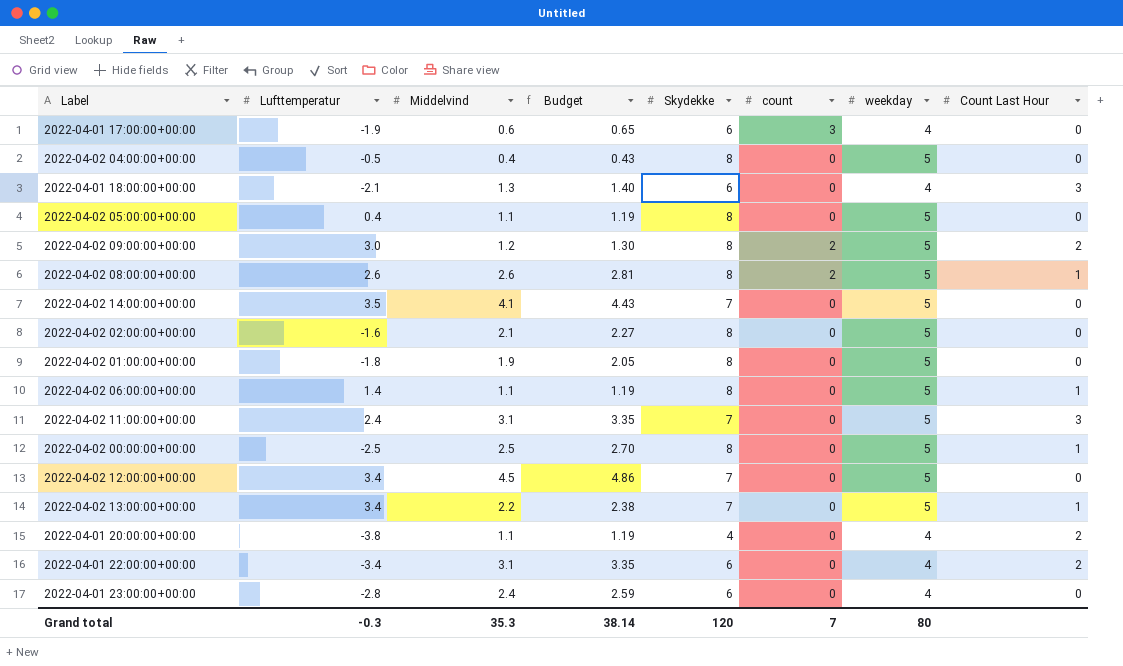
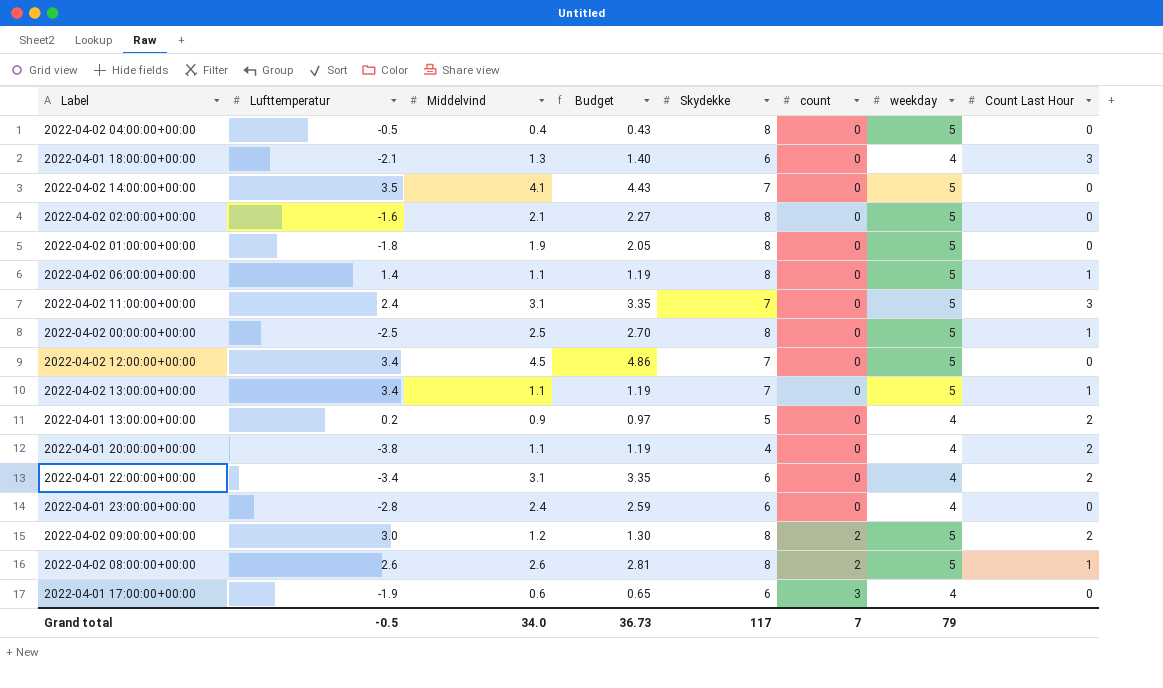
row order: none -> count ascending
row 2022-04-02 05:00:00+00:00: 0.4 | 1.1 | 1.19 | 8 | 0 | 5 | 0 -> none
2022-04-02 13:00:00+00:00 | Middelvind: 2.2 -> 1.1
2022-04-02 13:00:00+00:00 | Budget: 2.38 -> 1.19
row 2022-04-01 13:00:00+00:00: none -> 0.2 | 0.9 | 0.97 | 5 | 0 | 4 | 2
Grand total | Lufttemperatur: -0.3 -> -0.5
Grand total | Middelvind: 35.3 -> 34.0
Grand total | Budget: 38.14 -> 36.73
Grand total | Skydekke: 120 -> 117
Grand total | weekday: 80 -> 79

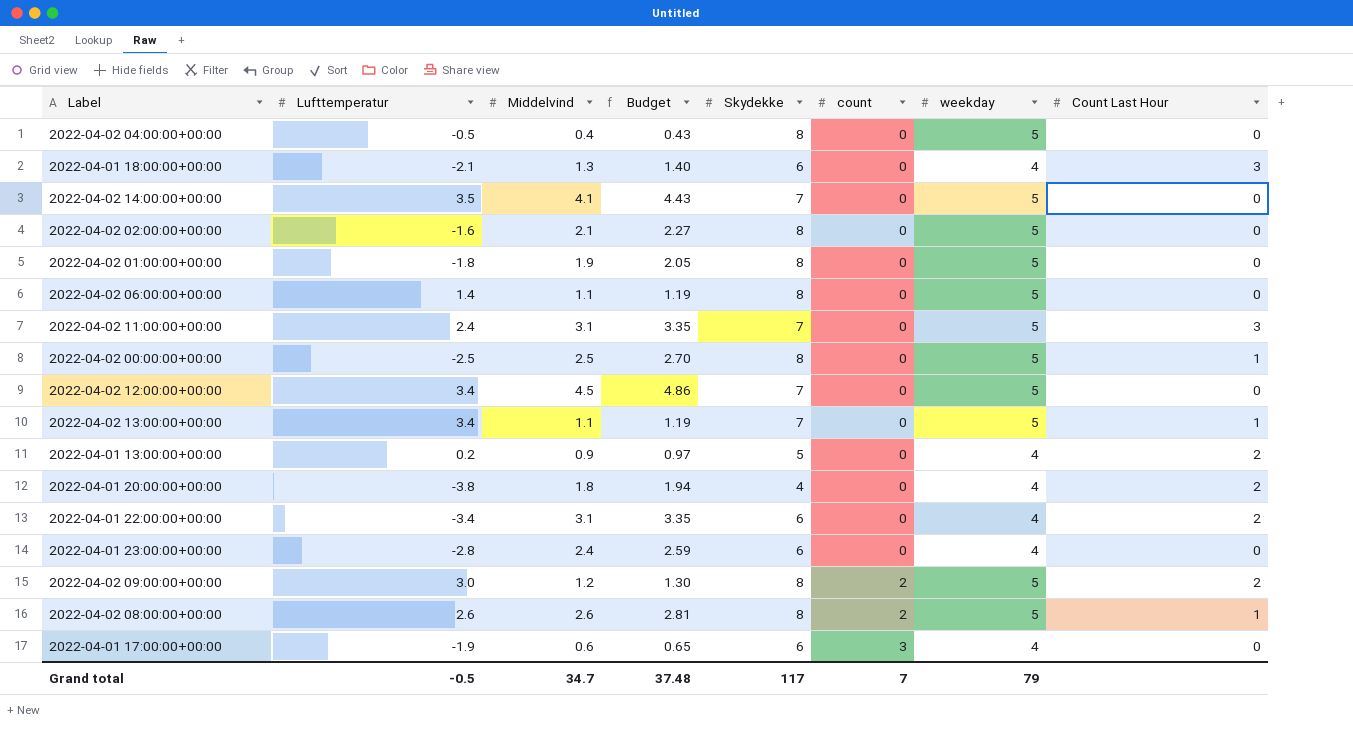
2022-04-02 06:00:00+00:00 | Count Last Hour: 1 -> 0
2022-04-01 20:00:00+00:00 | Middelvind: 1.1 -> 1.8
2022-04-01 20:00:00+00:00 | Budget: 1.19 -> 1.94
Grand total | Middelvind: 34.0 -> 34.7
Grand total | Budget: 36.73 -> 37.48

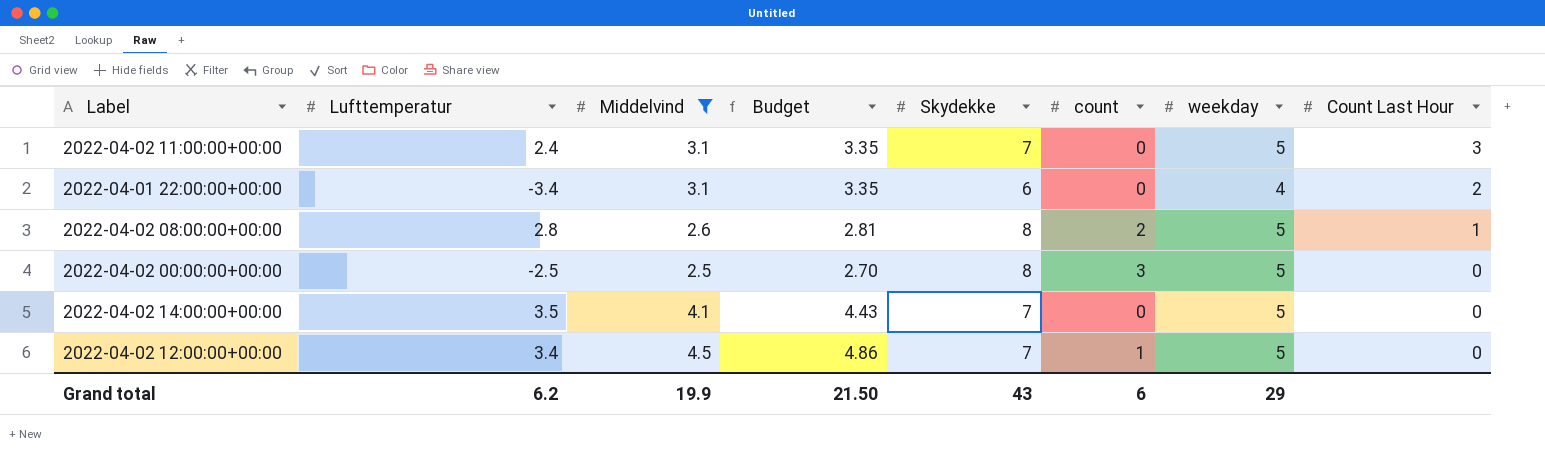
filter: none -> Middelvind >= 2.5
row order: count ascending -> Count Last Hour descending
2022-04-02 08:00:00+00:00 | Lufttemperatur: 2.6 -> 2.8
2022-04-02 00:00:00+00:00 | count: 0 -> 3
2022-04-02 00:00:00+00:00 | Count Last Hour: 1 -> 0
2022-04-02 12:00:00+00:00 | count: 0 -> 1
Grand total | Lufttemperatur: -0.5 -> 6.2
Grand total | Middelvind: 34.7 -> 19.9
Grand total | Budget: 37.48 -> 21.50
Grand total | Skydekke: 117 -> 43
Grand total | count: 7 -> 6
Grand total | weekday: 79 -> 29

